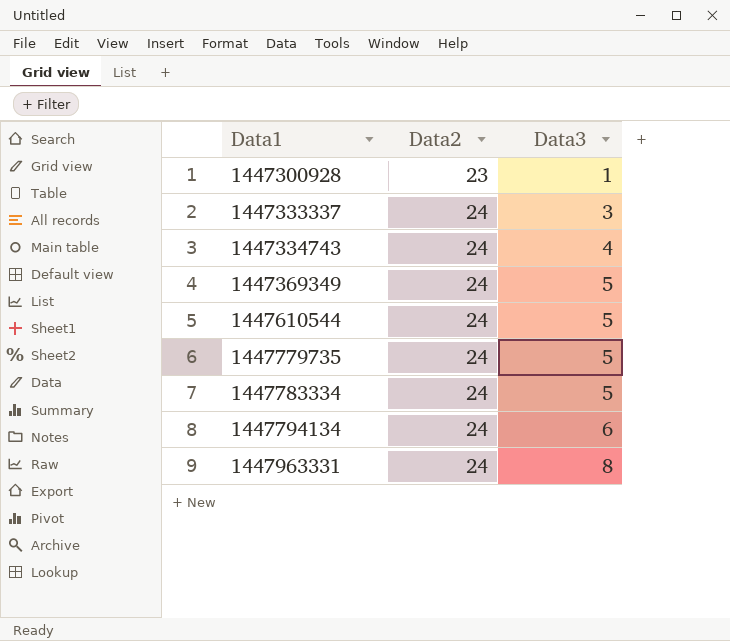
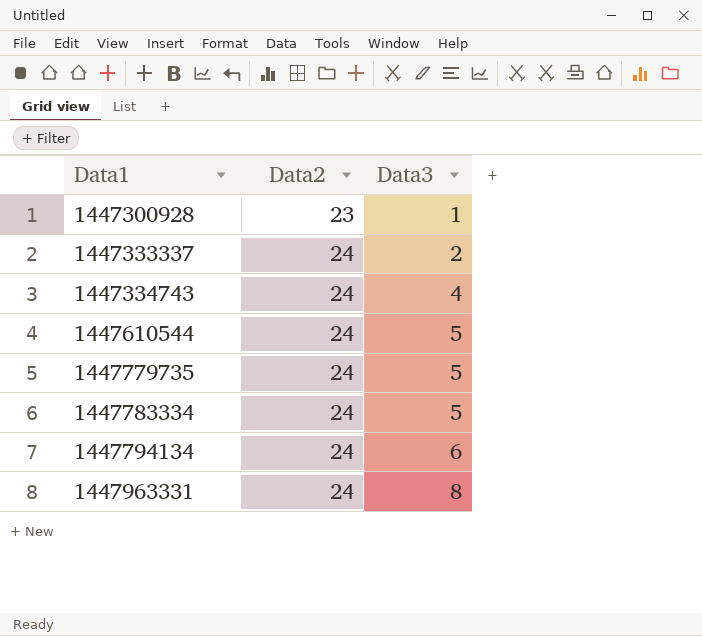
row 1447369349: 24 | 5 -> none
1447333337 | Data3: 3 -> 2

